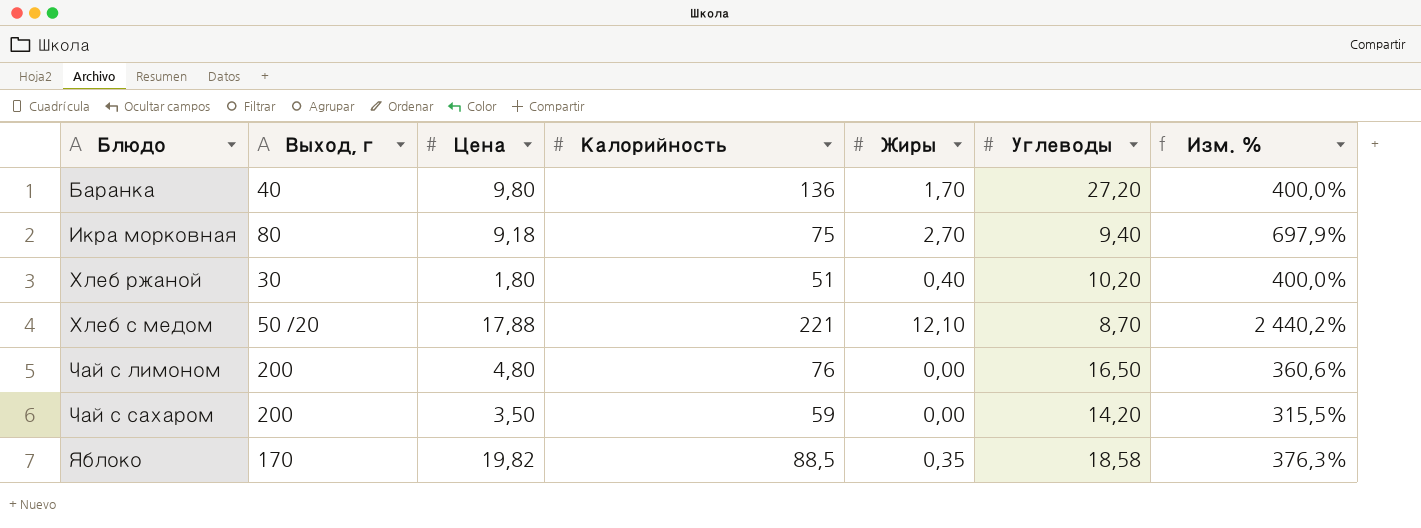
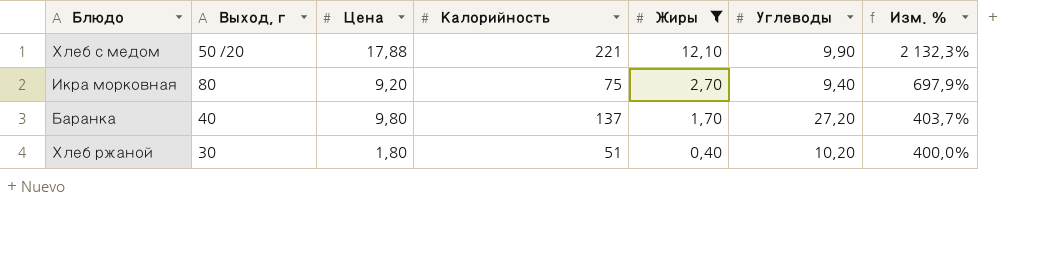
filter: none -> Жиры >= 0,40
row order: Блюдо ascending -> Жиры descending
Хлеб с медом | Углеводы: 8,70 -> 9,90
Хлеб с медом | Изм. %: 2 440,2% -> 2 132,3%
Икра морковная | Цена: 9,18 -> 9,20
Баранка | Калорийность: 136 -> 137
Баранка | Изм. %: 400,0% -> 403,7%

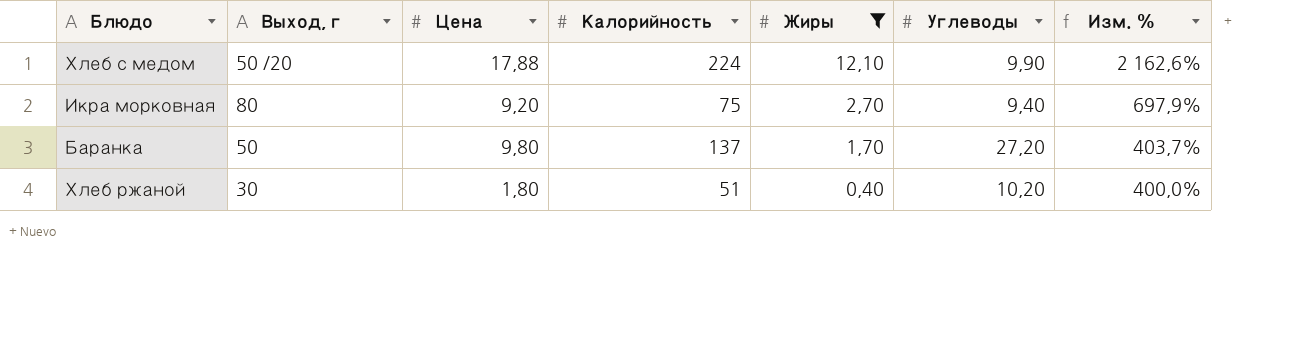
Хлеб с медом | Калорийность: 221 -> 224
Хлеб с медом | Изм. %: 2 132,3% -> 2 162,6%
Баранка | Выход, г: 40 -> 50

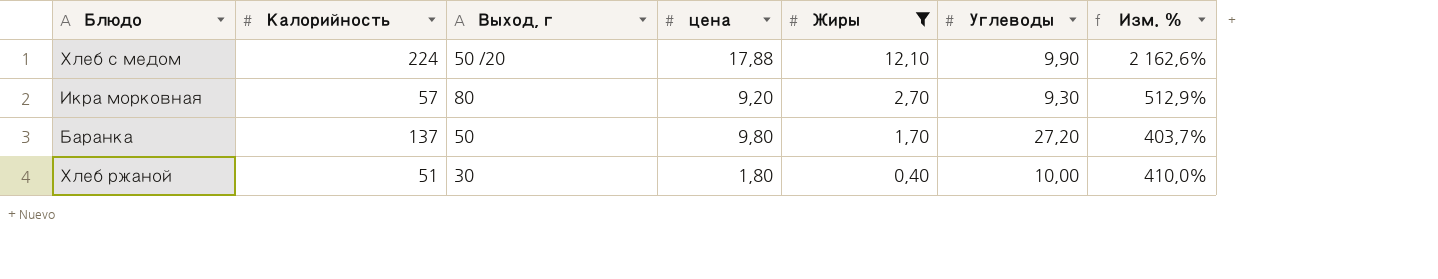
column Калорийность | position: 4 -> 2
column name: Цена -> цена
Икра морковная | Калорийность: 75 -> 57
Икра морковная | Углеводы: 9,40 -> 9,30
Икра морковная | Изм. %: 697,9% -> 512,9%
Хлеб ржаной | Углеводы: 10,20 -> 10,00
Хлеб ржаной | Изм. %: 400,0% -> 410,0%

